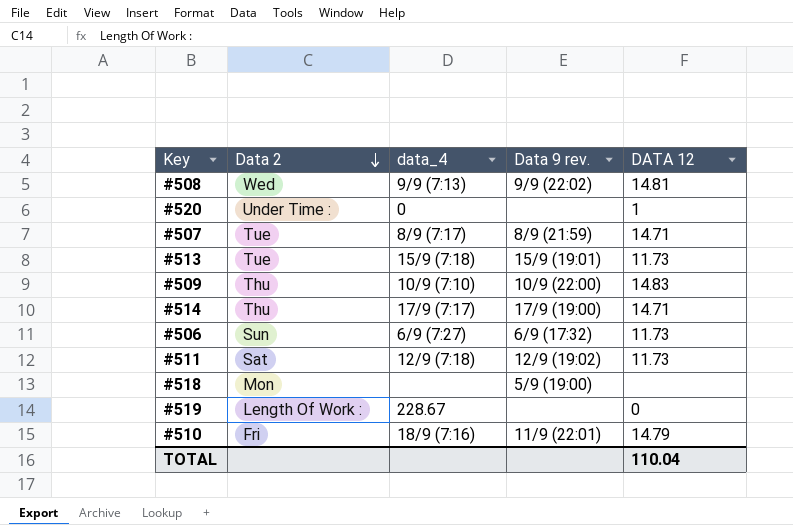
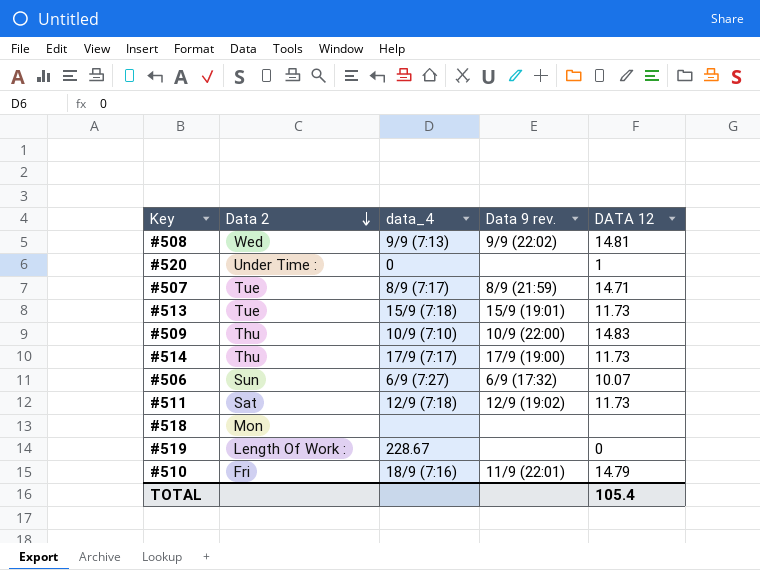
#514 | DATA 12: 14.71 -> 11.73
#506 | DATA 12: 11.73 -> 10.07
#518 | Data 9 rev.: 5/9 (19:00) -> none
TOTAL | DATA 12: 110.04 -> 105.4

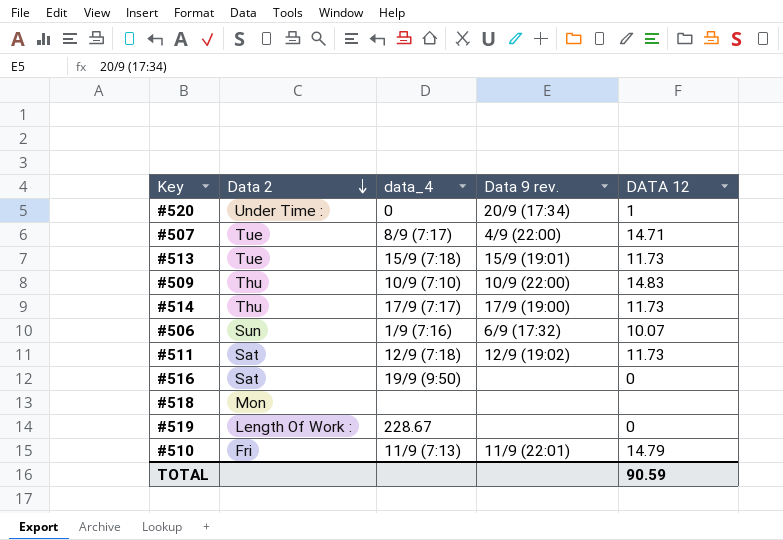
row #508: Wed | 9/9 (7:13) | 9/9 (22:02) | 14.81 -> none
#520 | Data 9 rev.: none -> 20/9 (17:34)
#507 | Data 9 rev.: 8/9 (21:59) -> 4/9 (22:00)
#506 | data_4: 6/9 (7:27) -> 1/9 (7:16)
row #516: none -> Sat | 19/9 (9:50) | none | 0
#510 | data_4: 18/9 (7:16) -> 11/9 (7:13)
TOTAL | DATA 12: 105.4 -> 90.59

